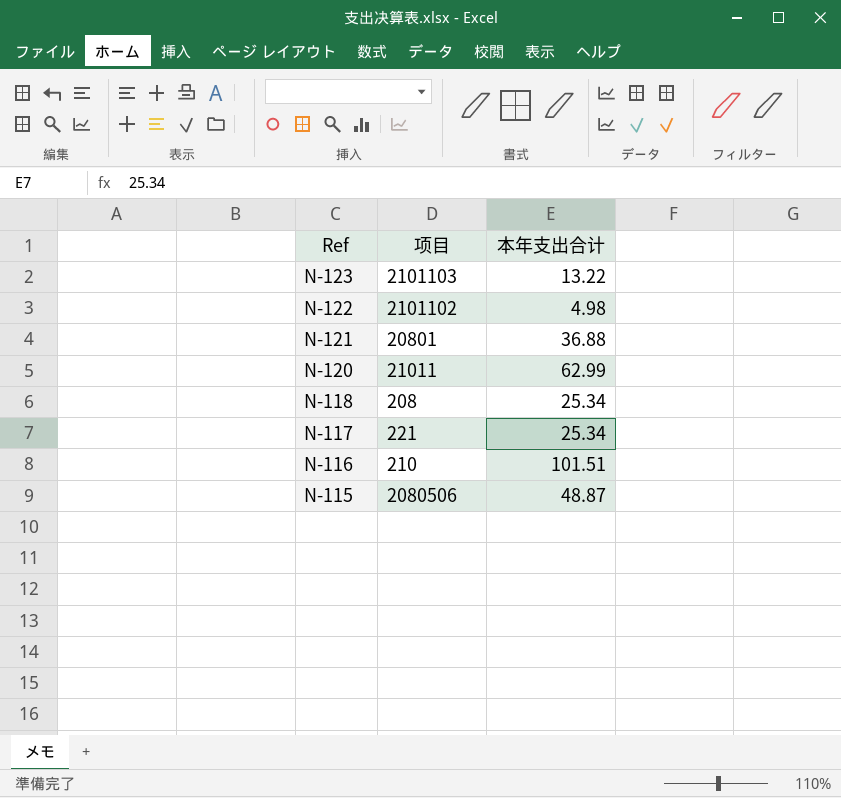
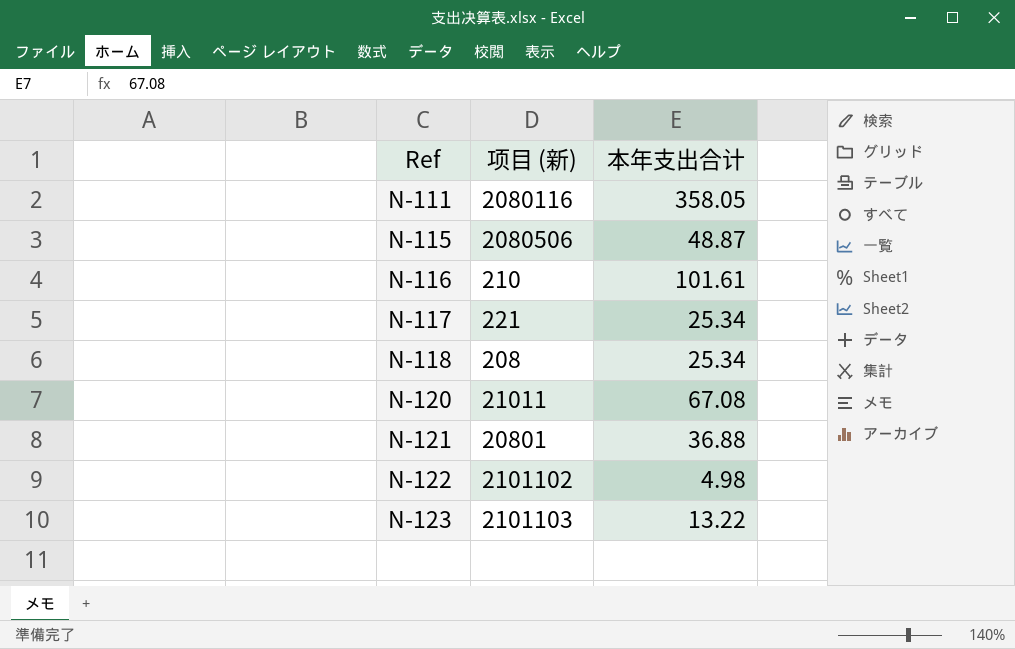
row order: Ref descending -> Ref ascending
column name: 项目 -> 项目 (新)
row N-111: none -> 2080116 | 358.05
N-116 | 本年支出合计: 101.51 -> 101.61
N-120 | 本年支出合计: 62.99 -> 67.08

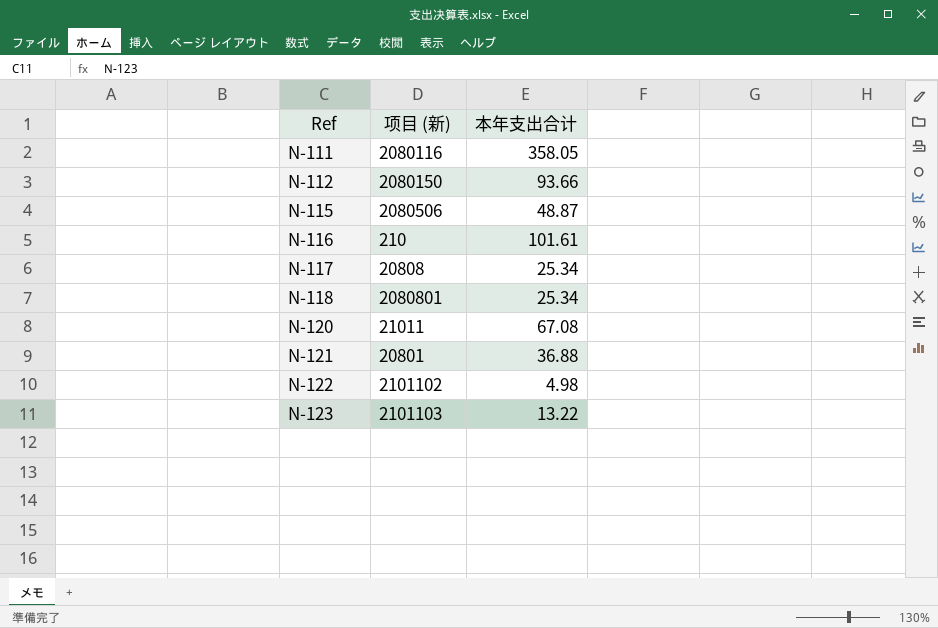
row N-112: none -> 2080150 | 93.66
N-117 | 项目 (新): 221 -> 20808
N-118 | 项目 (新): 208 -> 2080801

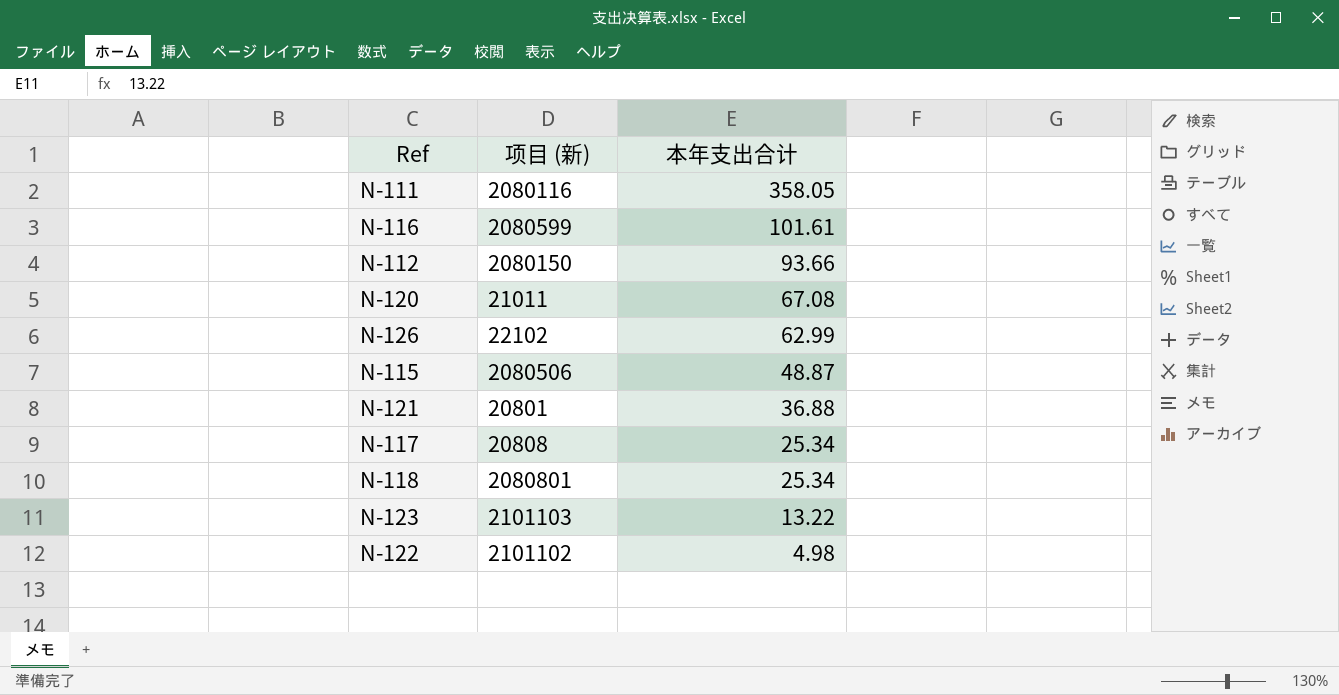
row order: Ref ascending -> 本年支出合计 descending
N-116 | 项目 (新): 210 -> 2080599
row N-126: none -> 22102 | 62.99

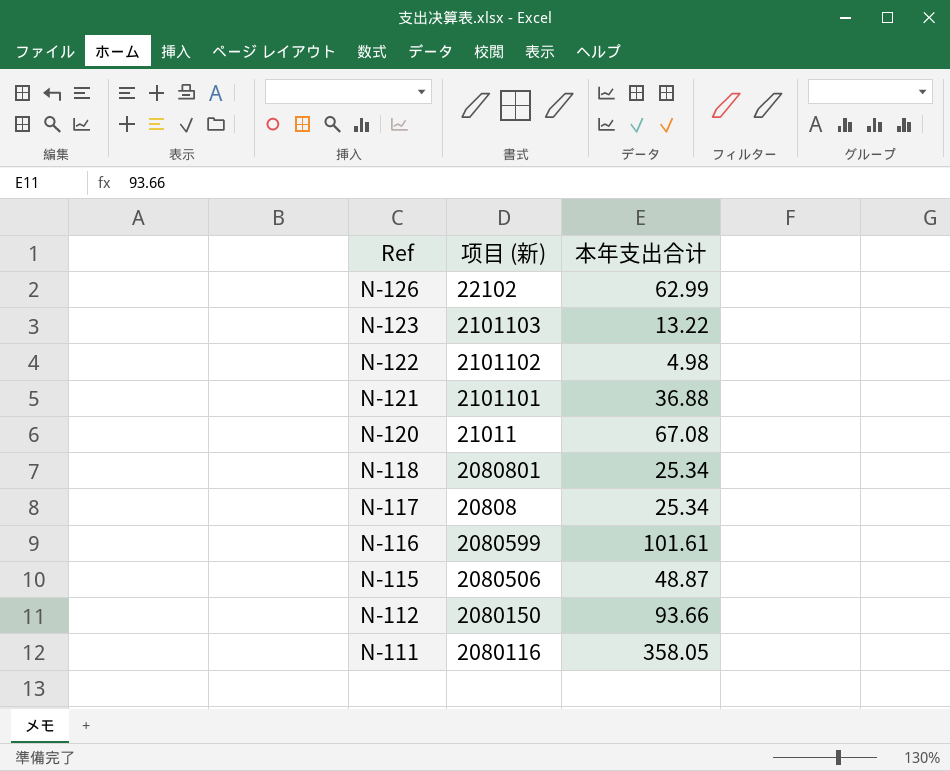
row order: 本年支出合计 descending -> Ref descending
N-121 | 项目 (新): 20801 -> 2101101

